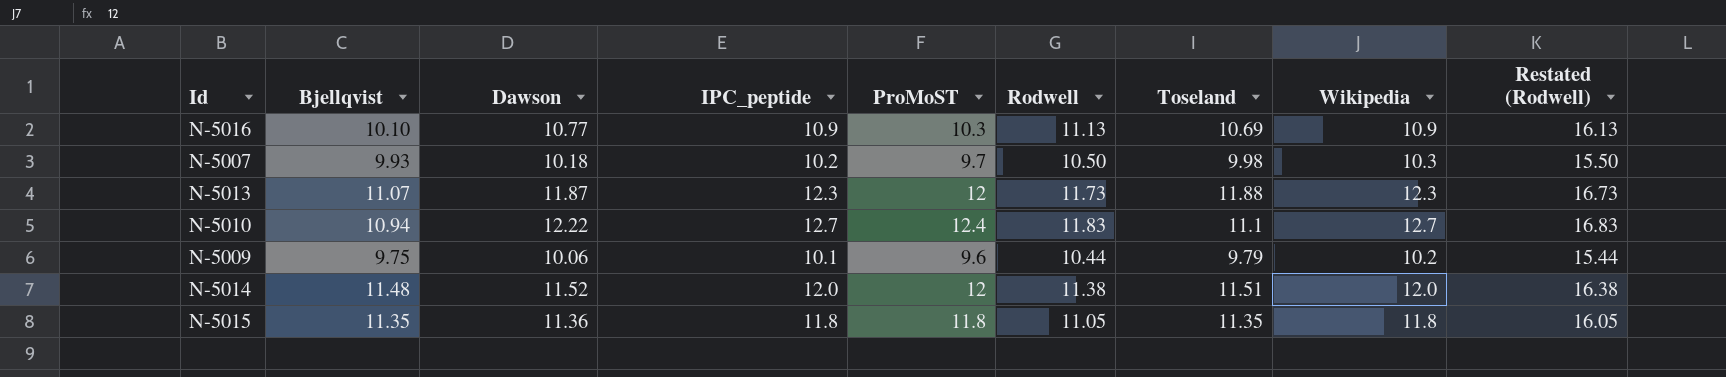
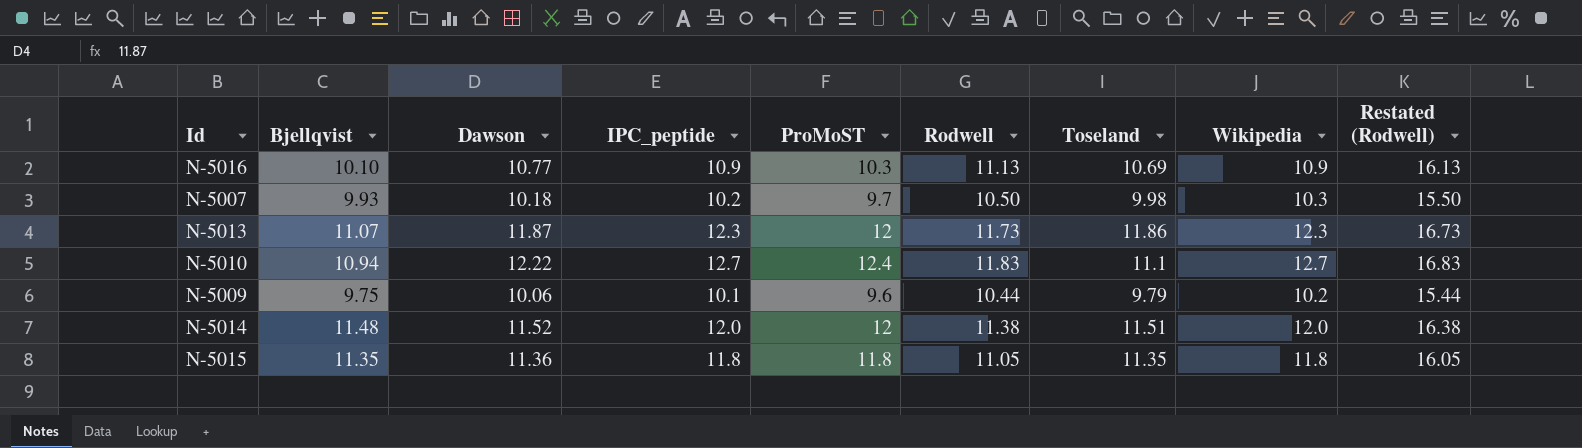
N-5013 | Toseland: 11.88 -> 11.86

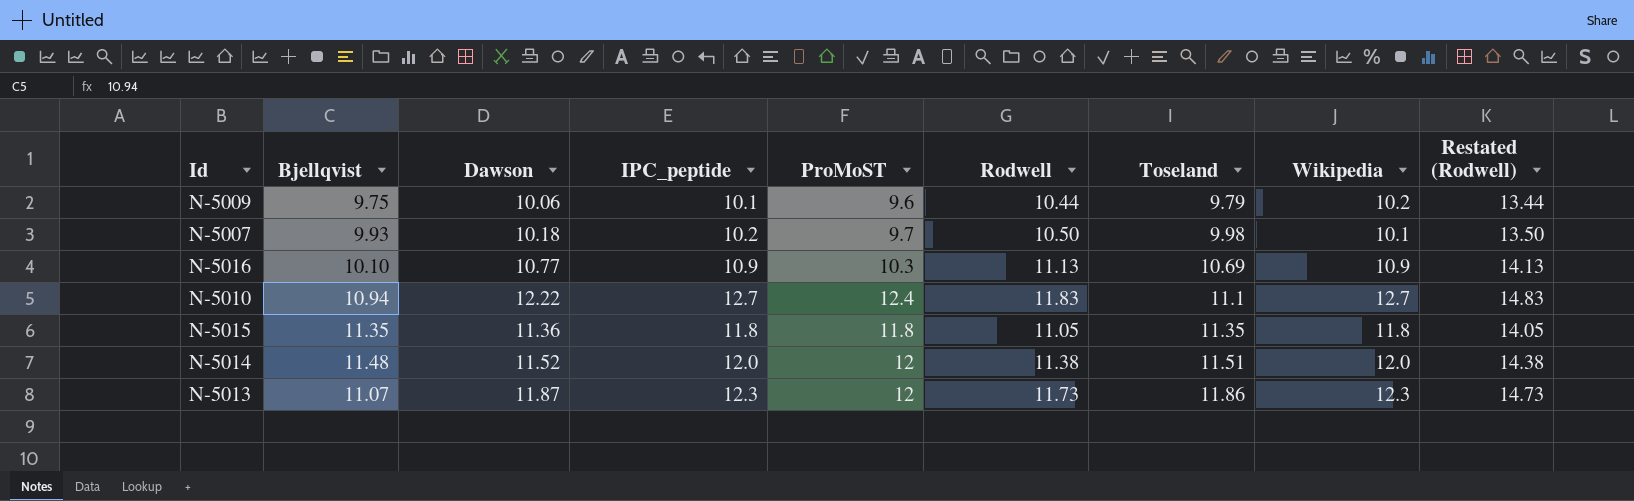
row order: none -> Toseland ascending
column Restated (Rodwell) | formula: [Rodwell] + 5 -> [Rodwell] + 3
N-5007 | Wikipedia: 10.3 -> 10.1

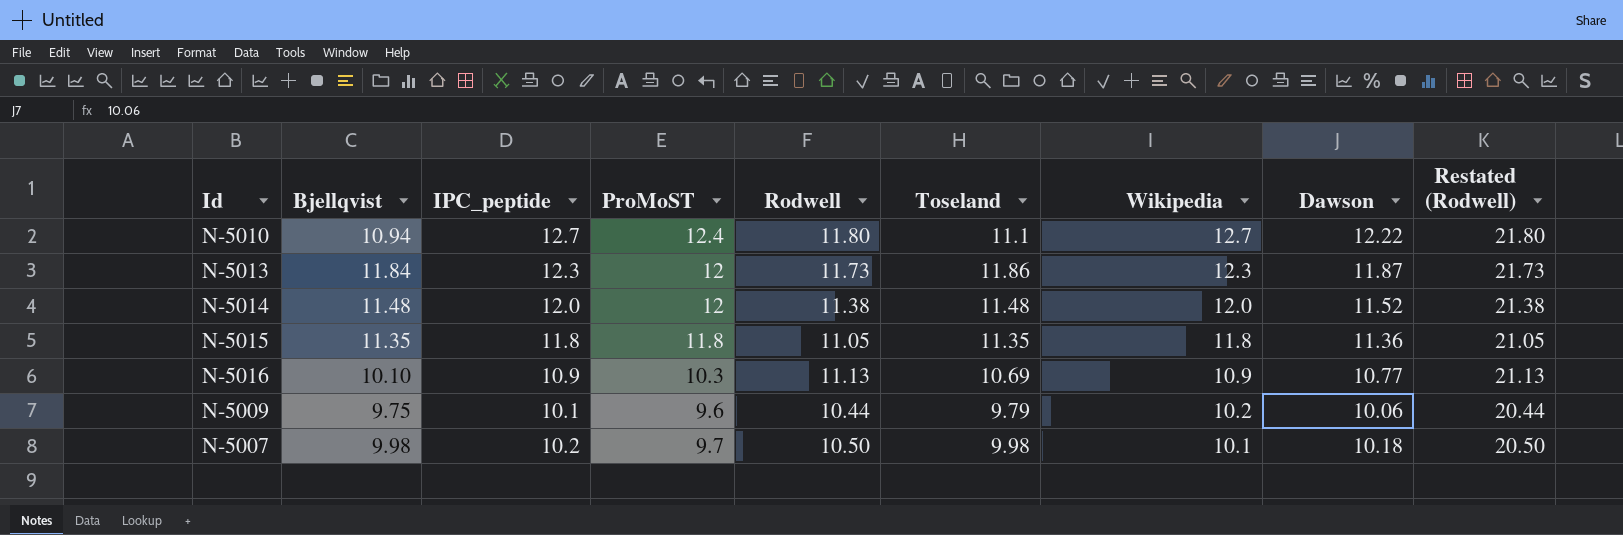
row order: Toseland ascending -> Wikipedia descending
column Dawson | position: 3 -> 8
column Restated (Rodwell) | formula: [Rodwell] + 3 -> [Rodwell] + 10
N-5010 | Rodwell: 11.83 -> 11.80
N-5013 | Bjellqvist: 11.07 -> 11.84
N-5014 | Toseland: 11.51 -> 11.48
N-5007 | Bjellqvist: 9.93 -> 9.98

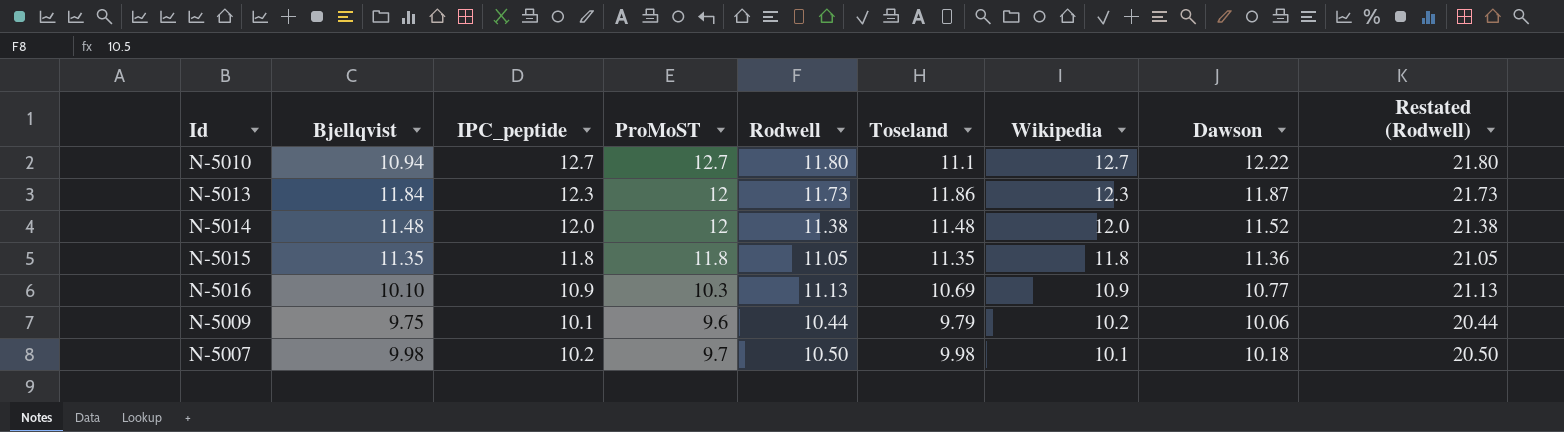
N-5010 | ProMoST: 12.4 -> 12.7

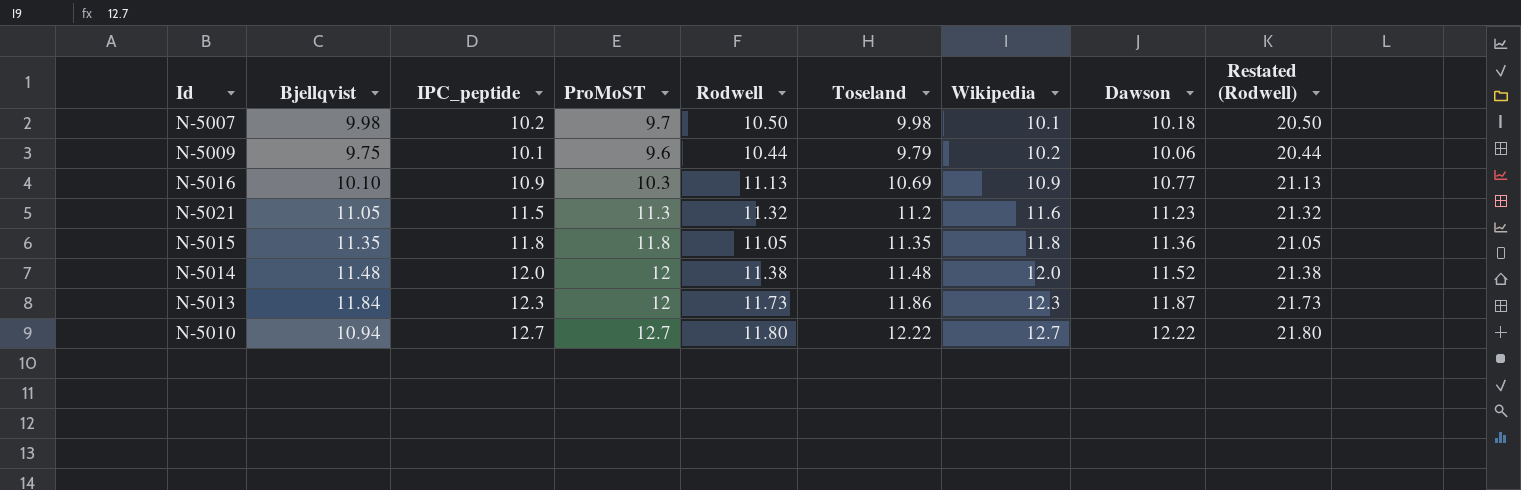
row order: Wikipedia descending -> Wikipedia ascending
row N-5021: none -> 11.05 | 11.5 | 11.3 | 11.32 | 11.2 | 11.6 | 11.23 | 21.32
N-5010 | Toseland: 11.1 -> 12.22

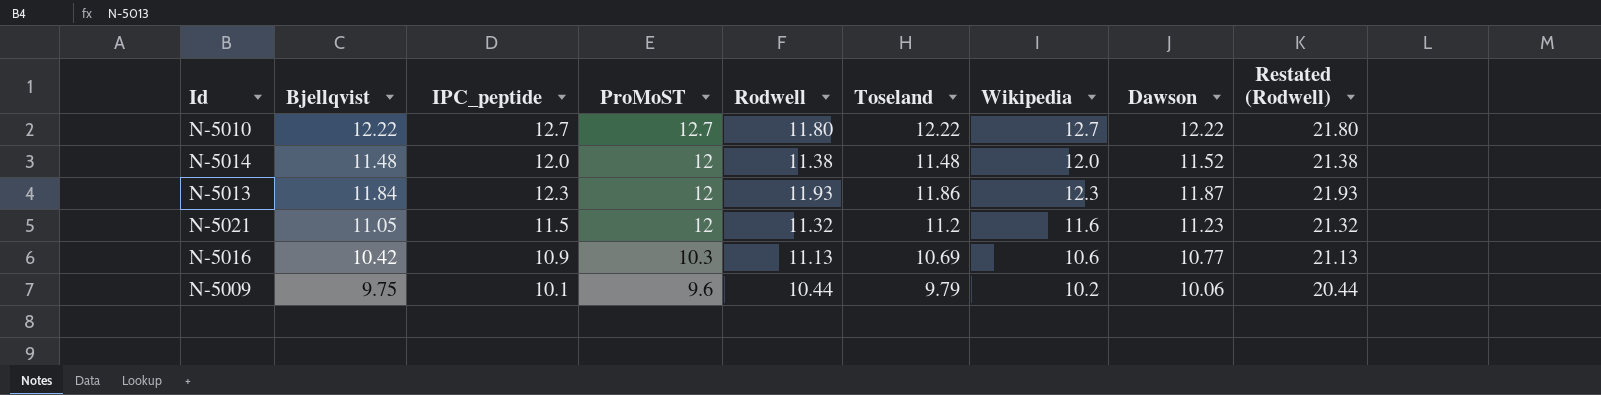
row order: Wikipedia ascending -> ProMoST descending
row N-5007: 9.98 | 10.2 | 9.7 | 10.50 | 9.98 | 10.1 | 10.18 | 20.50 -> none
row N-5015: 11.35 | 11.8 | 11.8 | 11.05 | 11.35 | 11.8 | 11.36 | 21.05 -> none
N-5010 | Bjellqvist: 10.94 -> 12.22
N-5013 | Rodwell: 11.73 -> 11.93
N-5013 | Restated (Rodwell): 21.73 -> 21.93
N-5021 | ProMoST: 11.3 -> 12
N-5016 | Bjellqvist: 10.10 -> 10.42
N-5016 | Wikipedia: 10.9 -> 10.6

